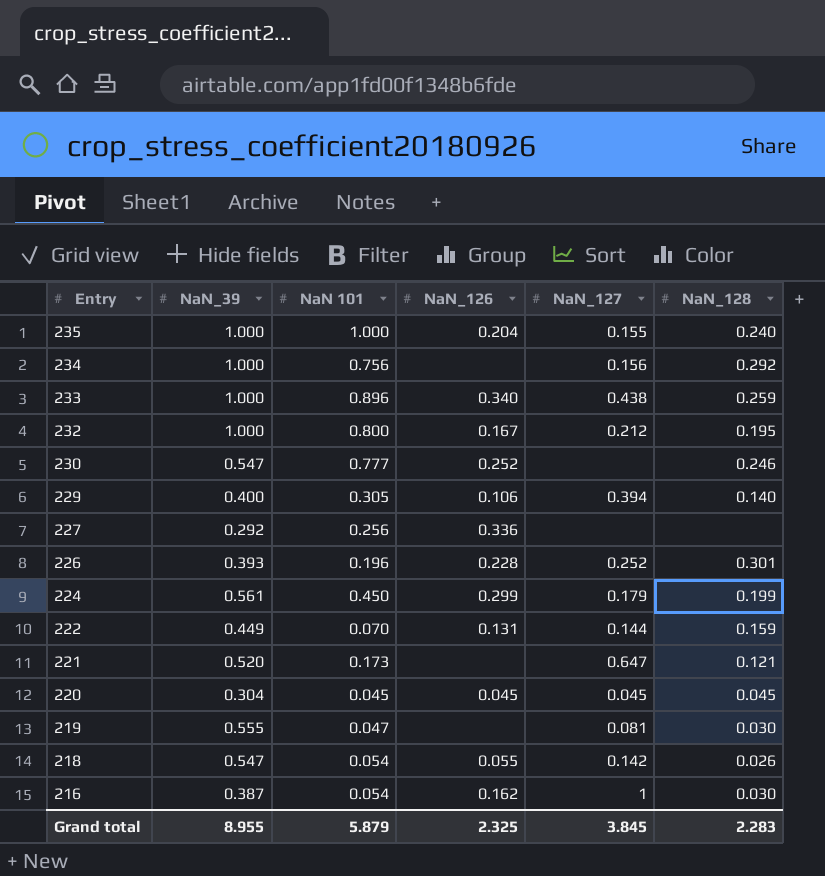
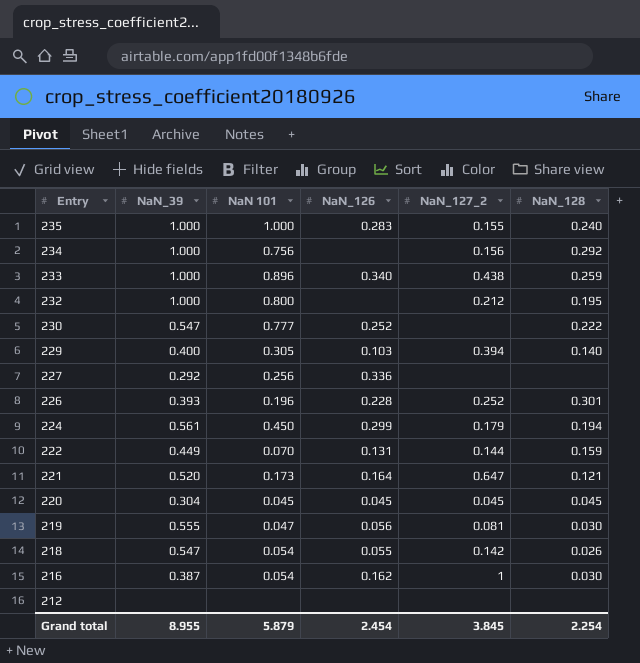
column name: NaN_127 -> NaN_127_2
235 | NaN_126: 0.204 -> 0.283
232 | NaN_126: 0.167 -> none
230 | NaN_128: 0.246 -> 0.222
229 | NaN_126: 0.106 -> 0.103
224 | NaN_128: 0.199 -> 0.194
221 | NaN_126: none -> 0.164
219 | NaN_126: none -> 0.056
row 212: none -> none | none | none | none | none
Grand total | NaN_126: 2.325 -> 2.454
Grand total | NaN_128: 2.283 -> 2.254

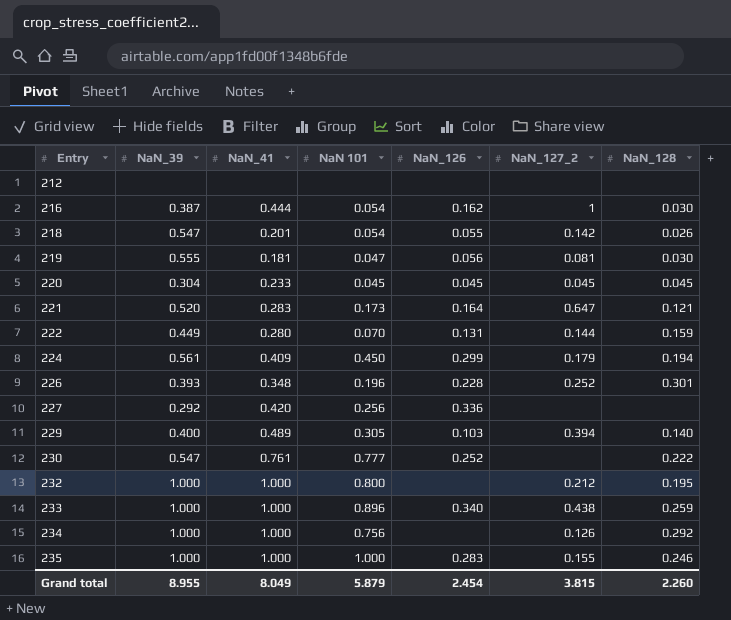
row order: Entry descending -> Entry ascending
column NaN_41 | position: none -> 3
234 | NaN_127_2: 0.156 -> 0.126
235 | NaN_128: 0.240 -> 0.246
Grand total | NaN_127_2: 3.845 -> 3.815
Grand total | NaN_128: 2.254 -> 2.260

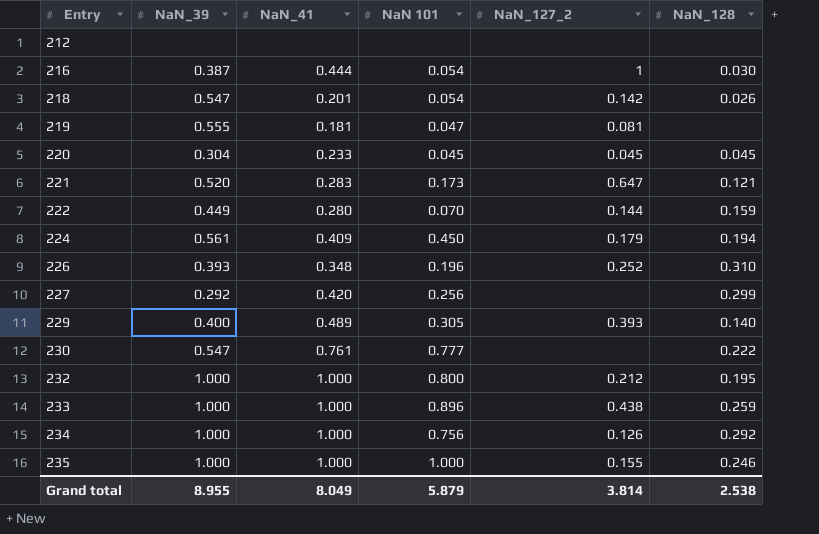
column NaN_126 | position: 5 -> none
219 | NaN_128: 0.030 -> none
226 | NaN_128: 0.301 -> 0.310
227 | NaN_128: none -> 0.299
229 | NaN_127_2: 0.394 -> 0.393
Grand total | NaN_127_2: 3.815 -> 3.814
Grand total | NaN_128: 2.260 -> 2.538

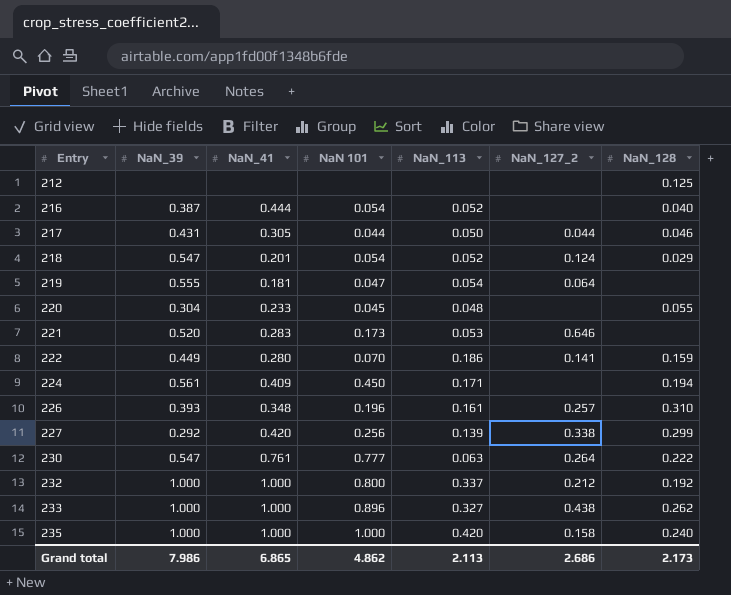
column NaN_113 | position: none -> 5
row 229: 0.400 | 0.489 | 0.305 | 0.393 | 0.140 -> none
row 234: 1.000 | 1.000 | 0.756 | 0.126 | 0.292 -> none
212 | NaN_128: none -> 0.125
216 | NaN_127_2: 1 -> none
216 | NaN_128: 0.030 -> 0.040
row 217: none -> 0.431 | 0.305 | 0.044 | 0.050 | 0.044 | 0.046
218 | NaN_127_2: 0.142 -> 0.124
218 | NaN_128: 0.026 -> 0.029
219 | NaN_127_2: 0.081 -> 0.064
220 | NaN_127_2: 0.045 -> none
220 | NaN_128: 0.045 -> 0.055
221 | NaN_127_2: 0.647 -> 0.646
221 | NaN_128: 0.121 -> none
222 | NaN_127_2: 0.144 -> 0.141
224 | NaN_127_2: 0.179 -> none
226 | NaN_127_2: 0.252 -> 0.257
227 | NaN_127_2: none -> 0.338
230 | NaN_127_2: none -> 0.264
232 | NaN_128: 0.195 -> 0.192
233 | NaN_128: 0.259 -> 0.262
235 | NaN_127_2: 0.155 -> 0.158
235 | NaN_128: 0.246 -> 0.240
Grand total | NaN_39: 8.955 -> 7.986
Grand total | NaN_41: 8.049 -> 6.865
Grand total | NaN 101: 5.879 -> 4.862
Grand total | NaN_127_2: 3.814 -> 2.686
Grand total | NaN_128: 2.538 -> 2.173

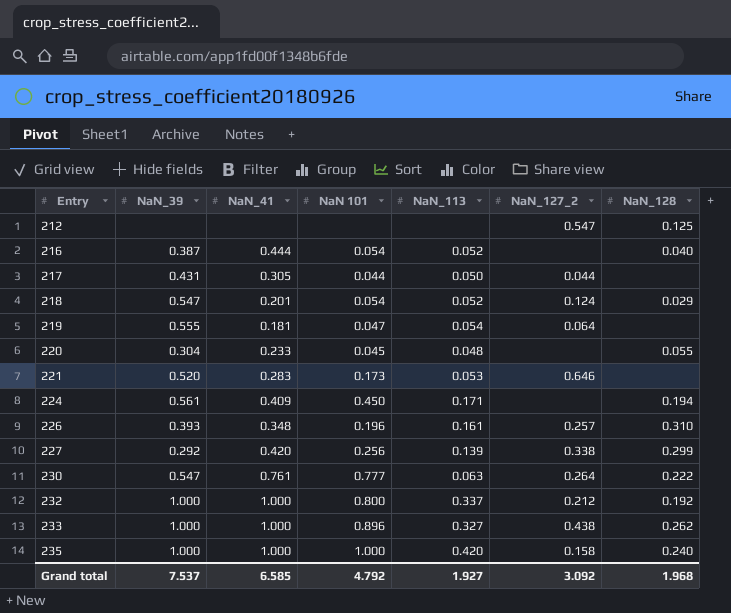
row 222: 0.449 | 0.280 | 0.070 | 0.186 | 0.141 | 0.159 -> none
212 | NaN_127_2: none -> 0.547
217 | NaN_128: 0.046 -> none
Grand total | NaN_39: 7.986 -> 7.537
Grand total | NaN_41: 6.865 -> 6.585
Grand total | NaN 101: 4.862 -> 4.792
Grand total | NaN_113: 2.113 -> 1.927
Grand total | NaN_127_2: 2.686 -> 3.092
Grand total | NaN_128: 2.173 -> 1.968

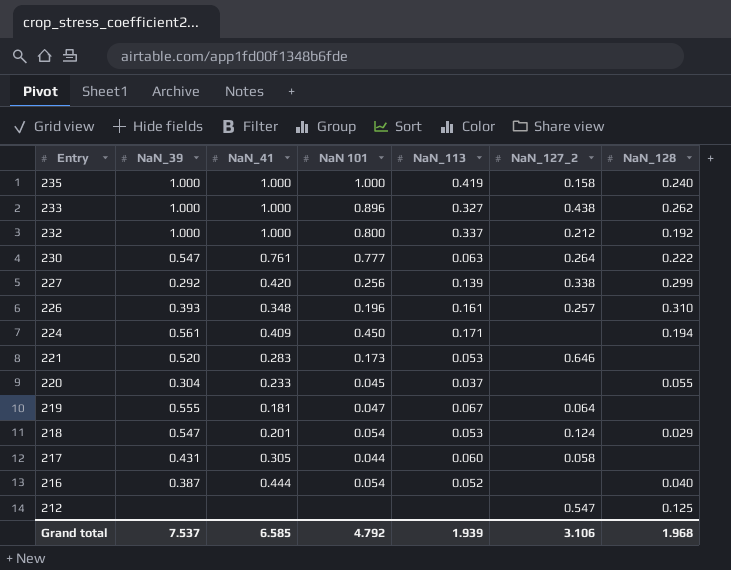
row order: Entry ascending -> Entry descending
235 | NaN_113: 0.420 -> 0.419
220 | NaN_113: 0.048 -> 0.037
219 | NaN_113: 0.054 -> 0.067
218 | NaN_113: 0.052 -> 0.053
217 | NaN_113: 0.050 -> 0.060
217 | NaN_127_2: 0.044 -> 0.058
Grand total | NaN_113: 1.927 -> 1.939
Grand total | NaN_127_2: 3.092 -> 3.106

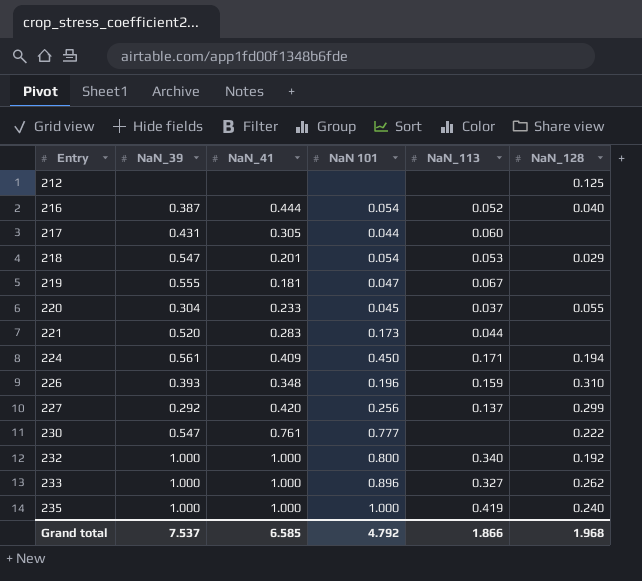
row order: Entry descending -> Entry ascending
column NaN_127_2 | position: 6 -> none
221 | NaN_113: 0.053 -> 0.044
226 | NaN_113: 0.161 -> 0.159
227 | NaN_113: 0.139 -> 0.137
230 | NaN_113: 0.063 -> none
232 | NaN_113: 0.337 -> 0.340
Grand total | NaN_113: 1.939 -> 1.866

